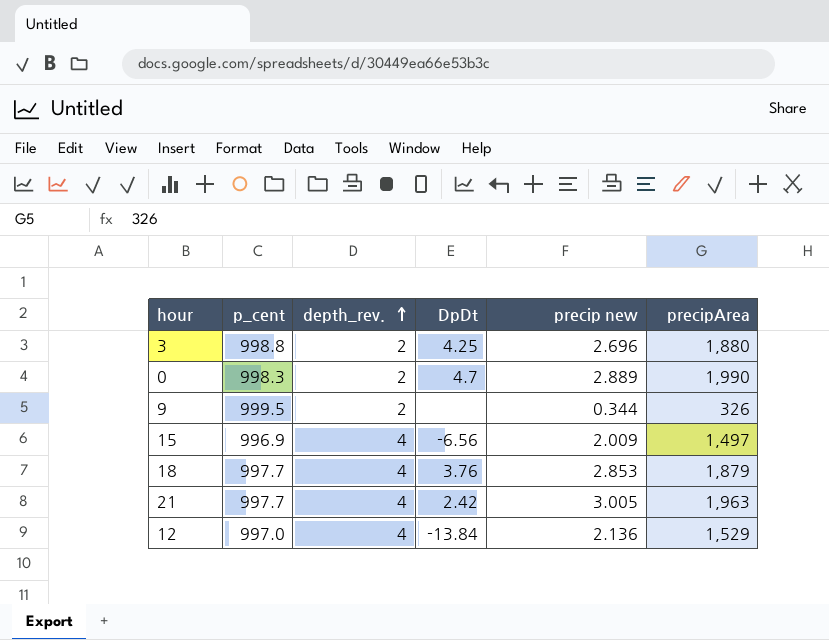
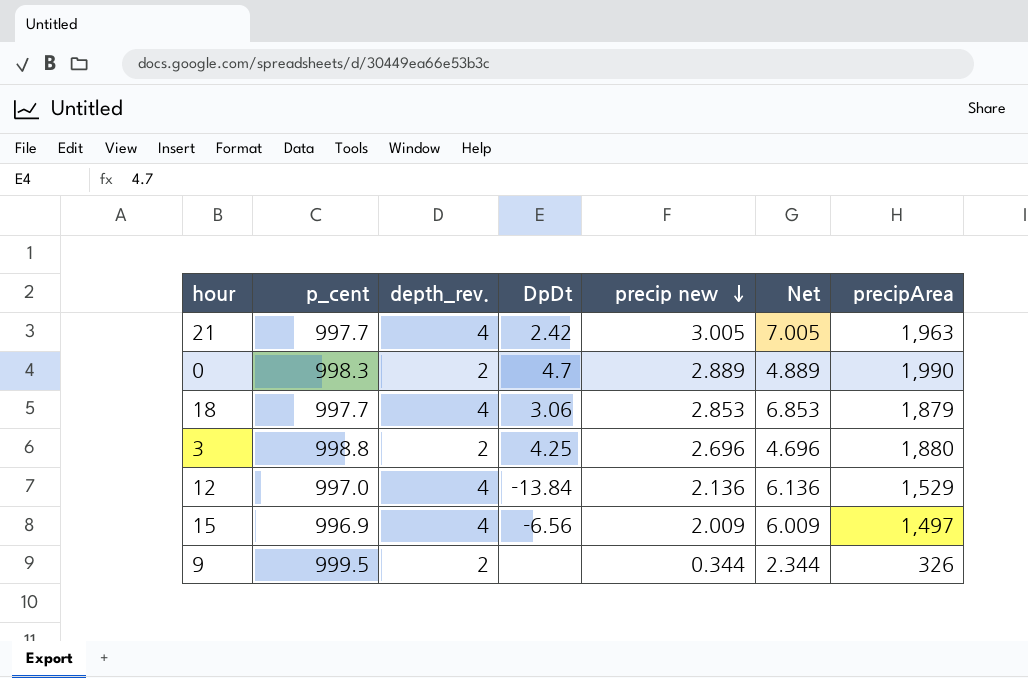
row order: depth_rev. ascending -> precip new descending
column Net | formula: none -> [depth_rev.] + [precip new]
18 | DpDt: 3.76 -> 3.06

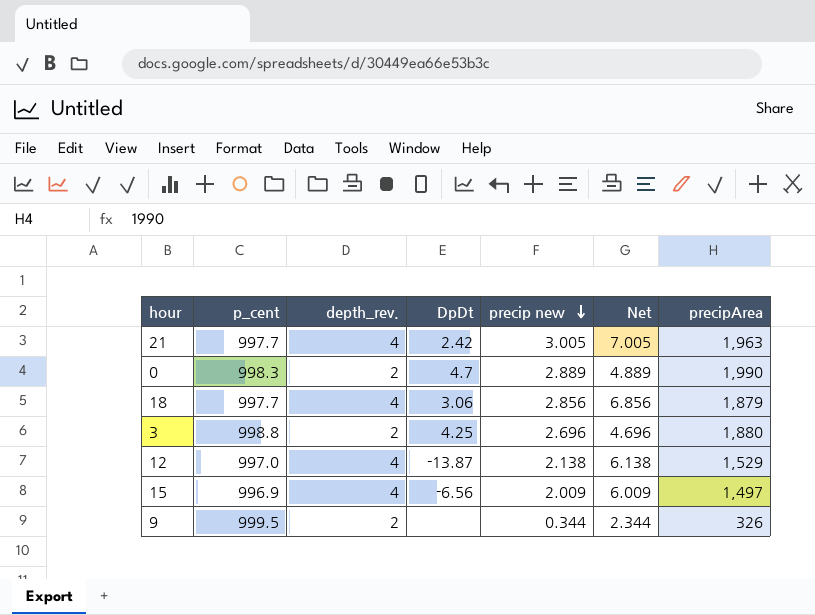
18 | precip new: 2.853 -> 2.856
18 | Net: 6.853 -> 6.856
12 | DpDt: -13.84 -> -13.87
12 | precip new: 2.136 -> 2.138
12 | Net: 6.136 -> 6.138

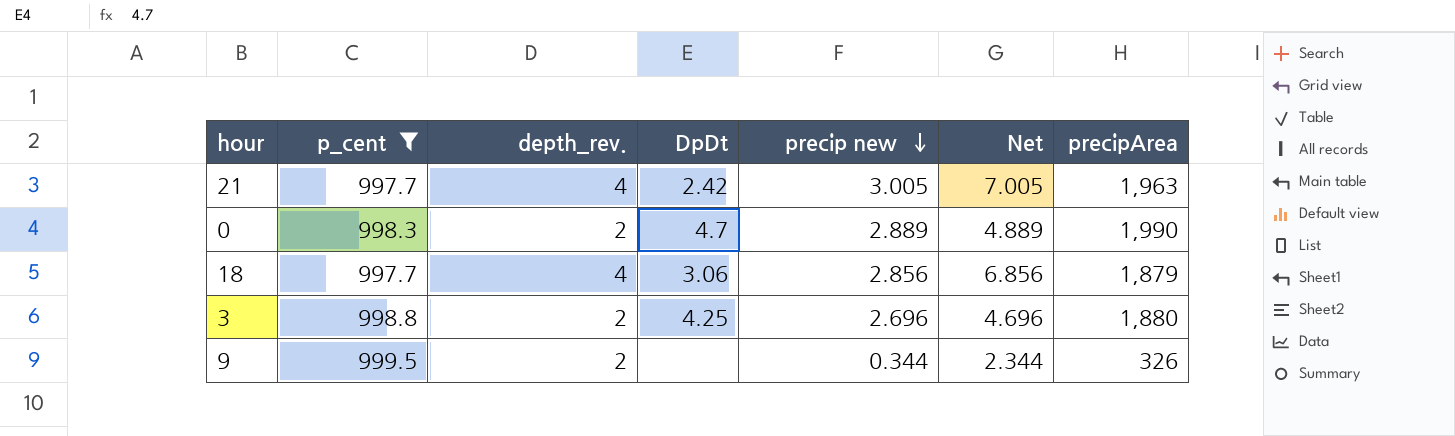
filter: none -> p_cent >= 997.7

